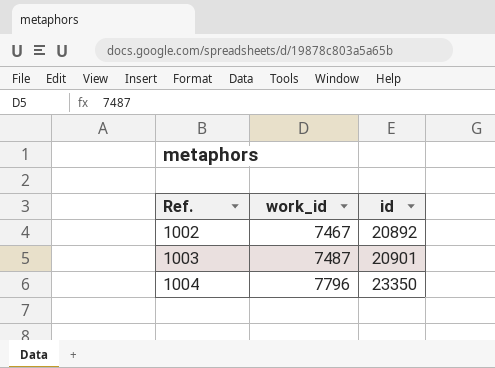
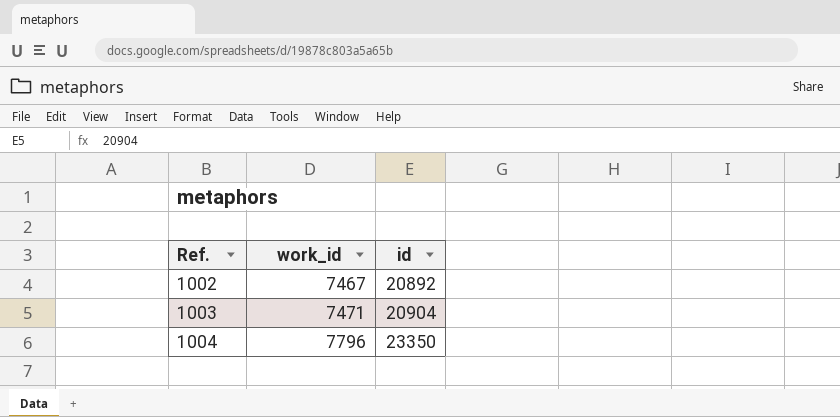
1003 | work_id: 7487 -> 7471
1003 | id: 20901 -> 20904

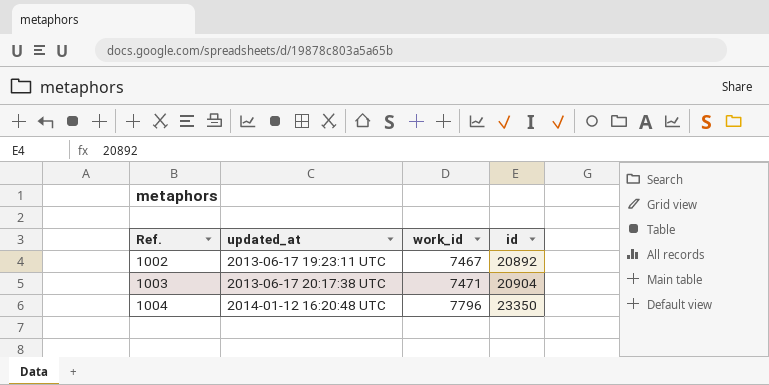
column updated_at | position: none -> 2

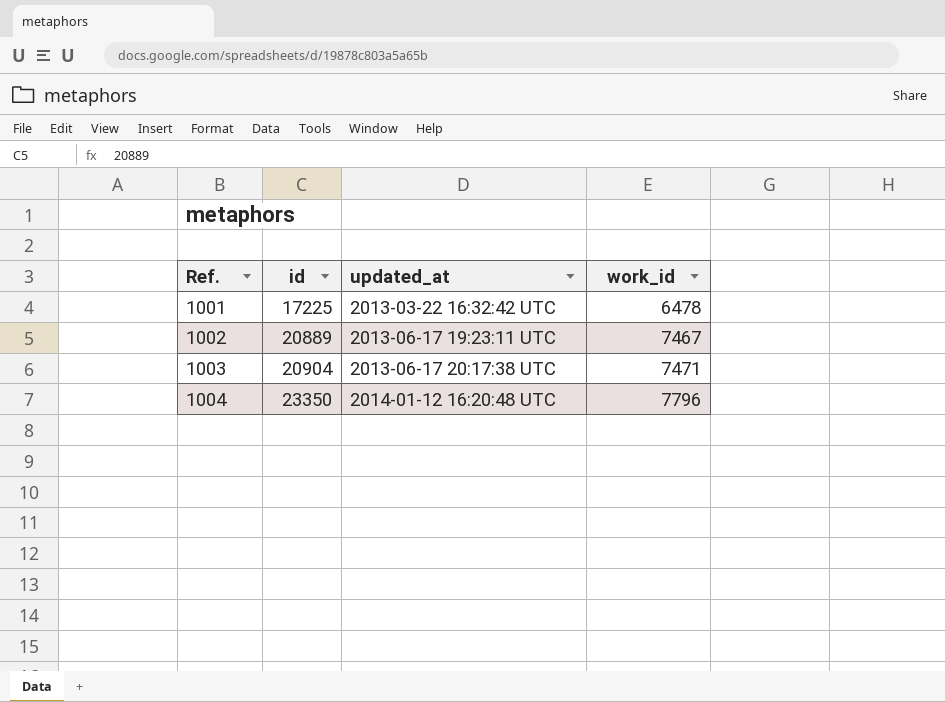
column id | position: 4 -> 2
row 1001: none -> 17225 | 2013-03-22 16:32:42 UTC | 6478
1002 | id: 20892 -> 20889

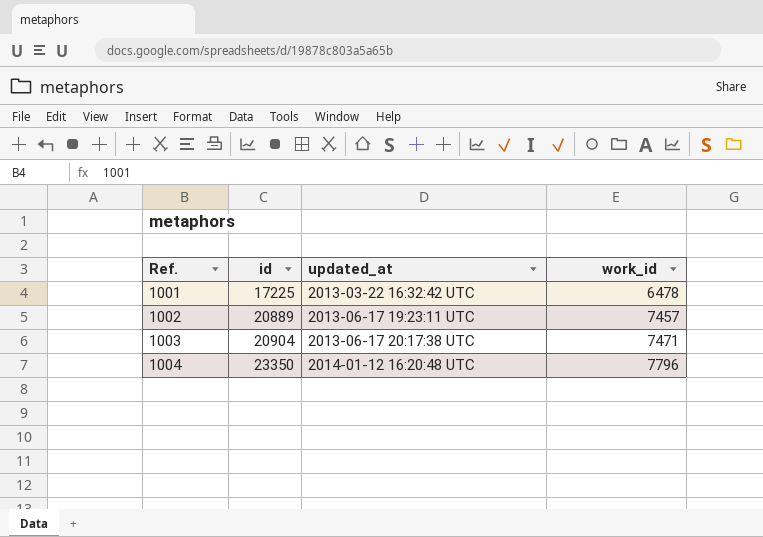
1002 | work_id: 7467 -> 7457

